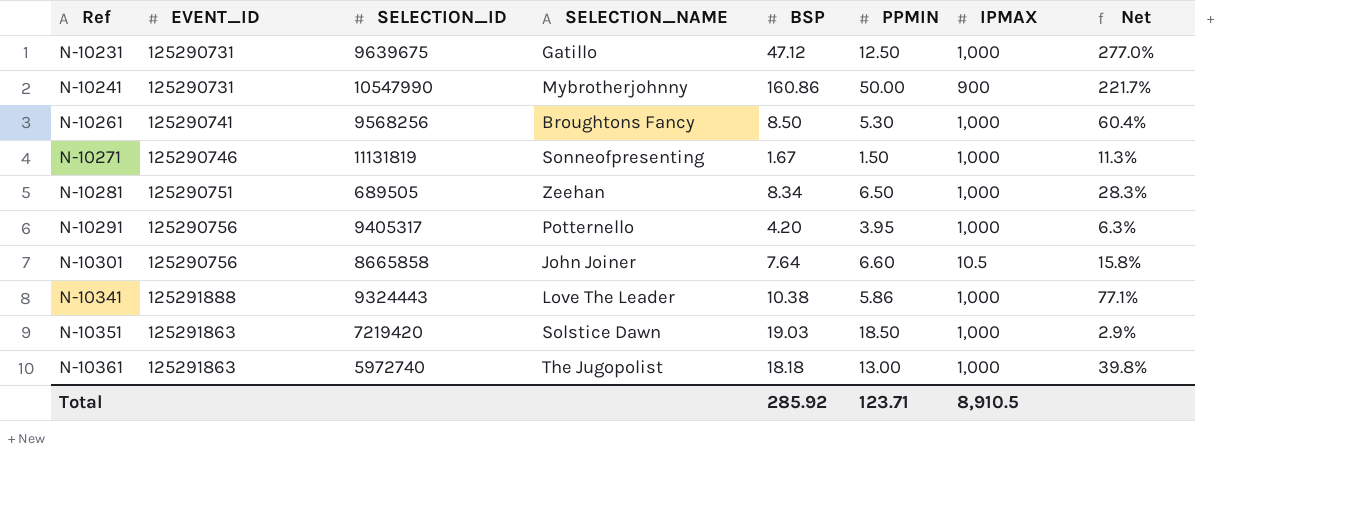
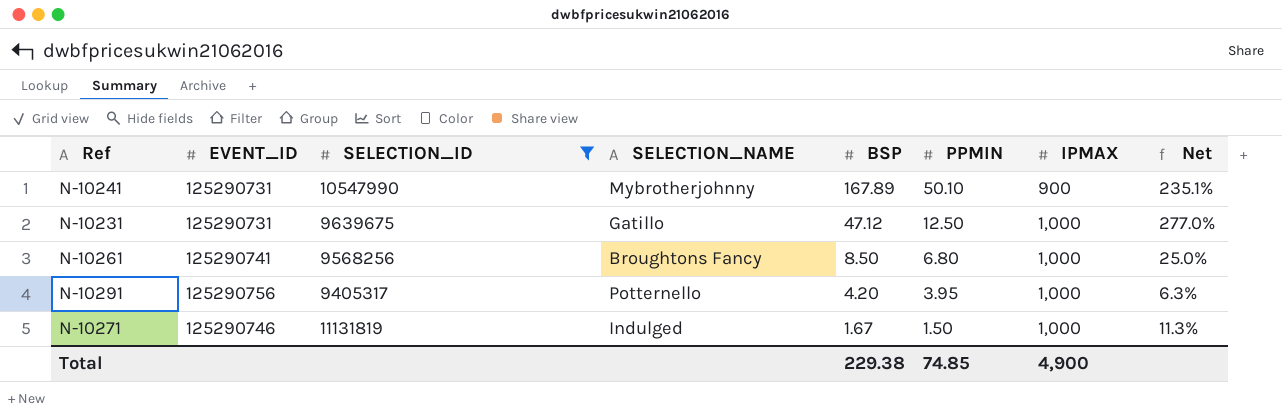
filter: none -> SELECTION_ID >= 9405317
row order: Ref ascending -> BSP descending
N-10241 | BSP: 160.86 -> 167.89
N-10241 | PPMIN: 50.00 -> 50.10
N-10241 | Net: 221.7% -> 235.1%
N-10261 | PPMIN: 5.30 -> 6.80
N-10261 | Net: 60.4% -> 25.0%
N-10271 | SELECTION_NAME: Sonneofpresenting -> Indulged
Total | BSP: 285.92 -> 229.38
Total | PPMIN: 123.71 -> 74.85
Total | IPMAX: 8,910.5 -> 4,900

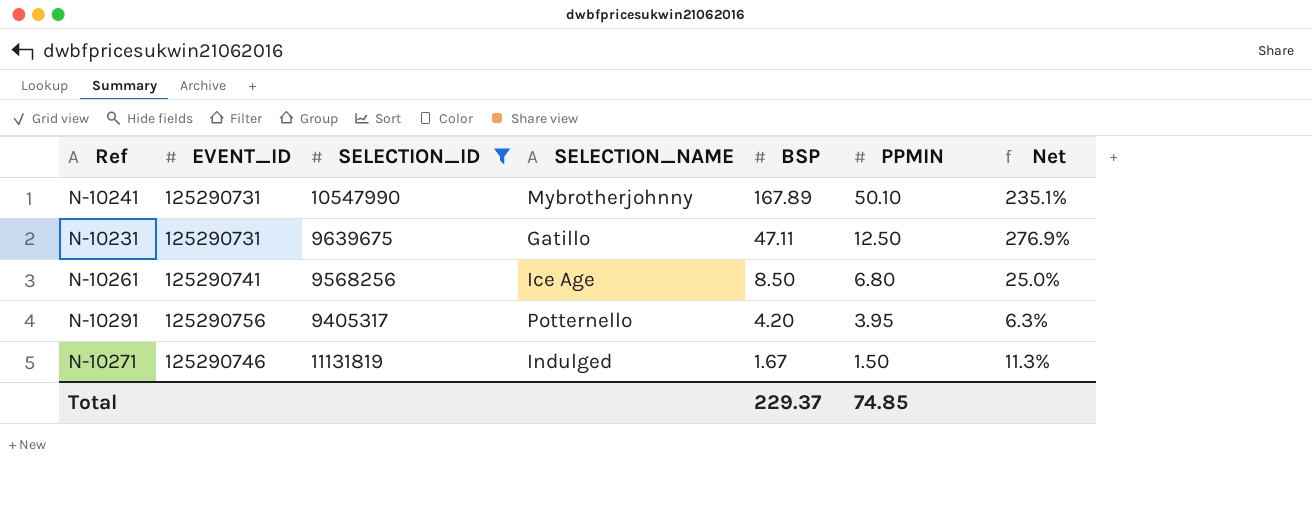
column IPMAX | position: 7 -> none
N-10231 | BSP: 47.12 -> 47.11
N-10231 | Net: 277.0% -> 276.9%
N-10261 | SELECTION_NAME: Broughtons Fancy -> Ice Age
Total | BSP: 229.38 -> 229.37

